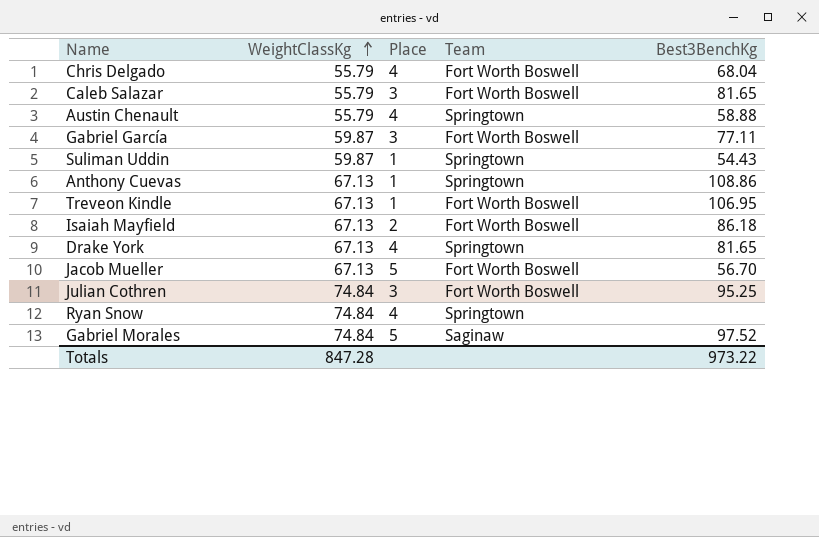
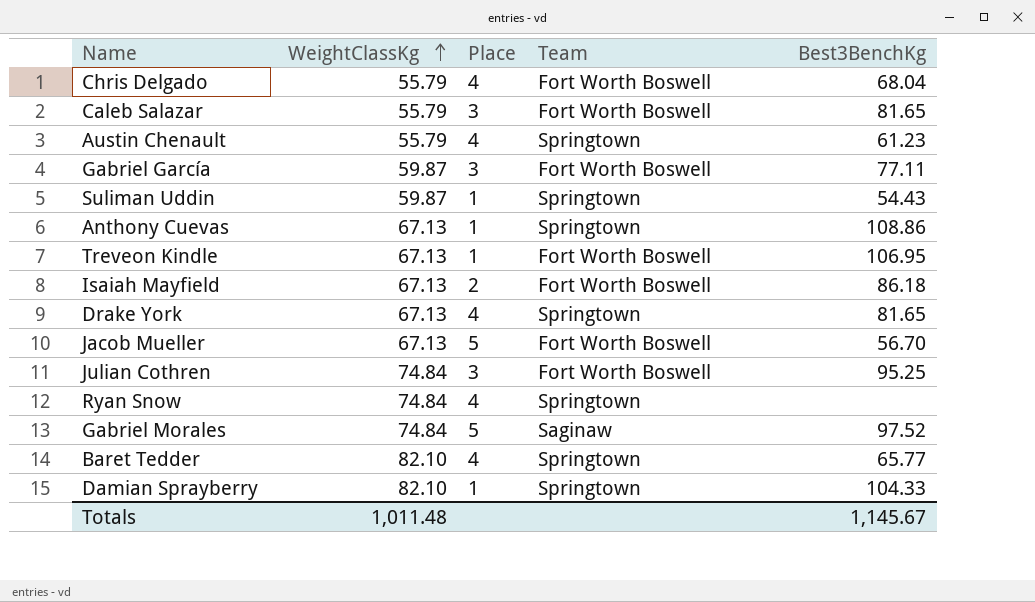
Austin Chenault | Best3BenchKg: 58.88 -> 61.23
row Baret Tedder: none -> 82.10 | 4 | Springtown | 65.77
row Damian Sprayberry: none -> 82.10 | 1 | Springtown | 104.33
Totals | WeightClassKg: 847.28 -> 1,011.48
Totals | Best3BenchKg: 973.22 -> 1,145.67

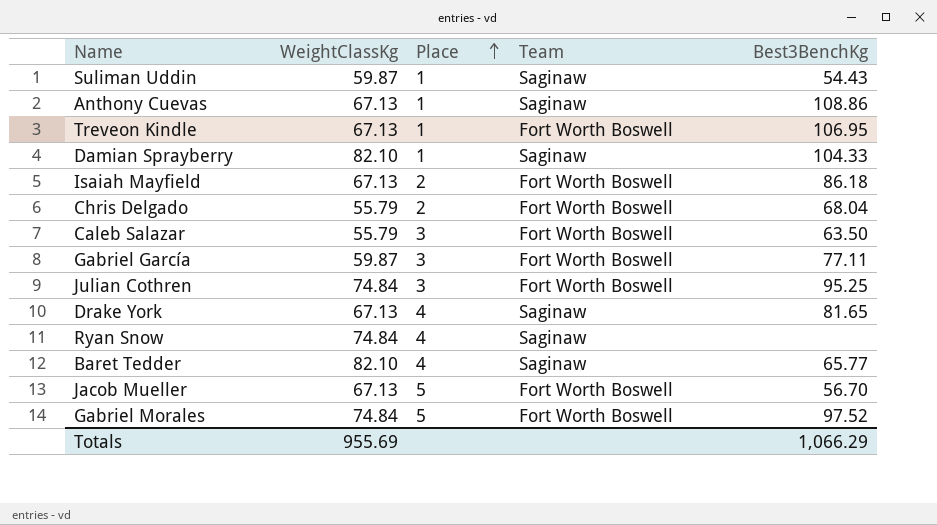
row order: WeightClassKg ascending -> Place ascending
row Austin Chenault: 55.79 | 4 | Springtown | 61.23 -> none
Suliman Uddin | Team: Springtown -> Saginaw
Anthony Cuevas | Team: Springtown -> Saginaw
Damian Sprayberry | Team: Springtown -> Saginaw
Chris Delgado | Place: 4 -> 2
Caleb Salazar | Best3BenchKg: 81.65 -> 63.50
Drake York | Team: Springtown -> Saginaw
Ryan Snow | Team: Springtown -> Saginaw
Baret Tedder | Team: Springtown -> Saginaw
Gabriel Morales | Team: Saginaw -> Fort Worth Boswell
Totals | WeightClassKg: 1,011.48 -> 955.69
Totals | Best3BenchKg: 1,145.67 -> 1,066.29

